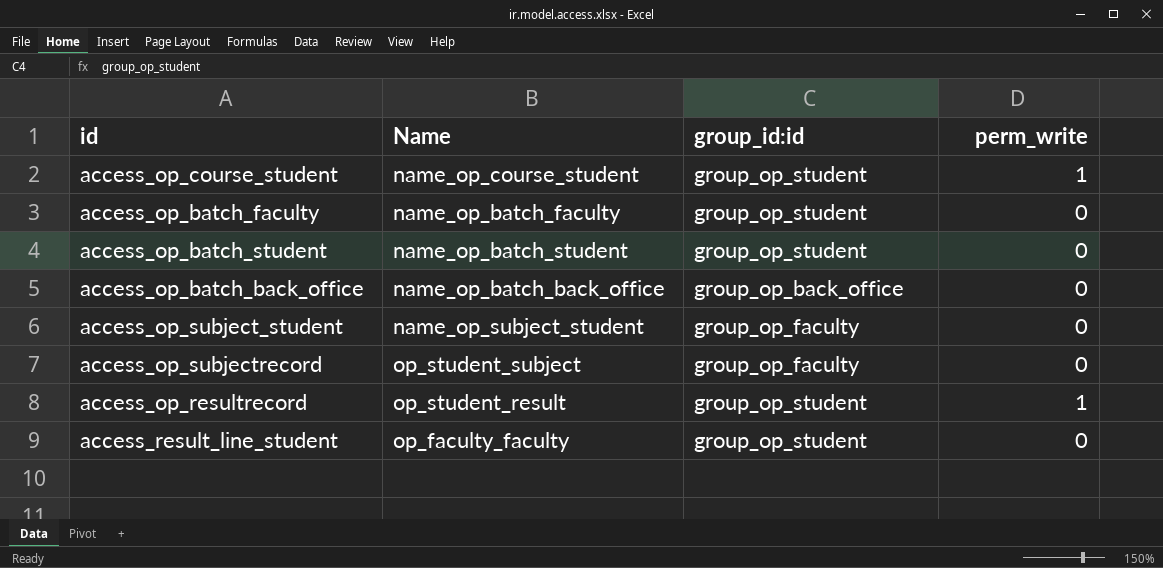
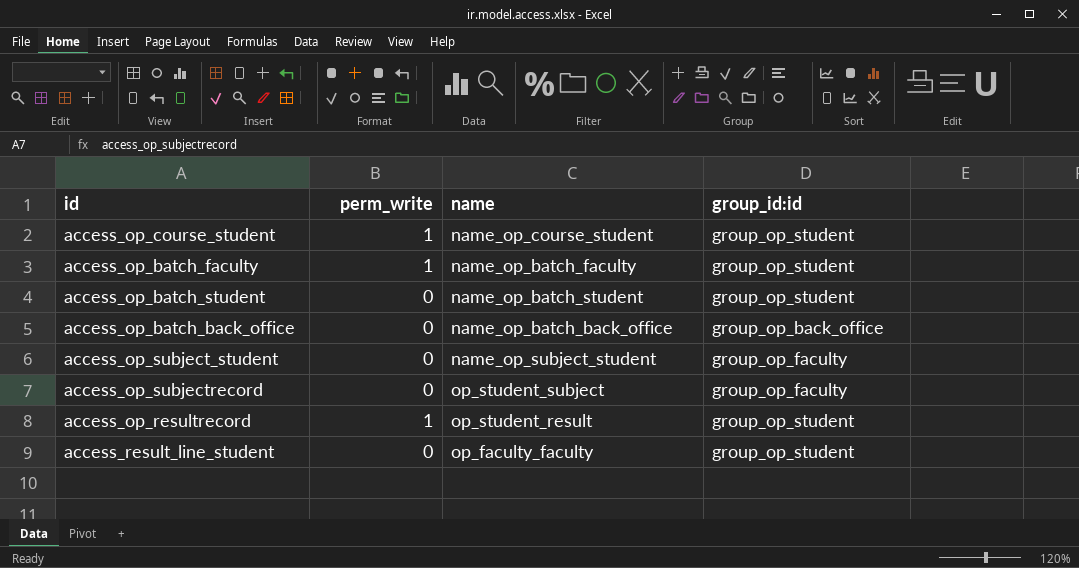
column perm_write | position: 4 -> 2
column name: Name -> name
access_op_batch_faculty | perm_write: 0 -> 1

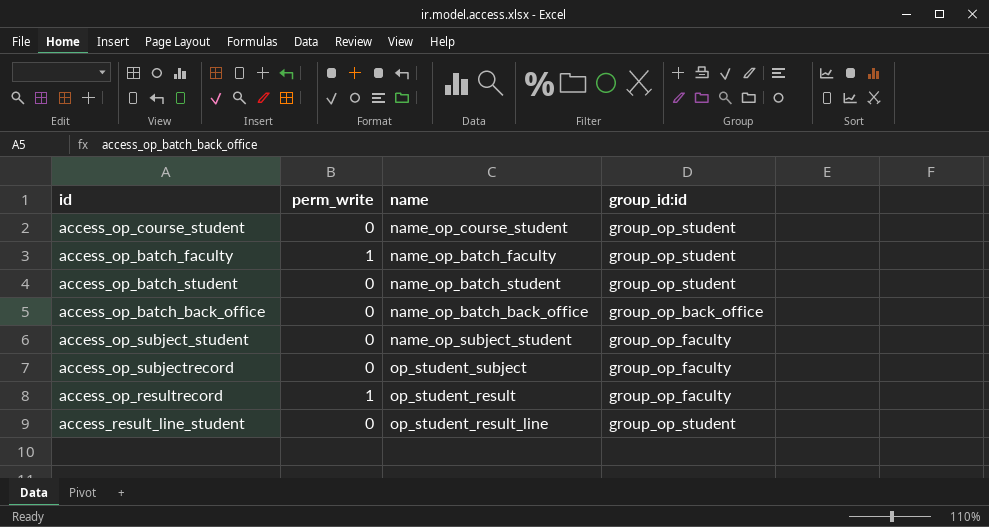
access_op_course_student | perm_write: 1 -> 0
access_op_resultrecord | group_id:id: group_op_student -> group_op_faculty
access_result_line_student | name: op_faculty_faculty -> op_student_result_line

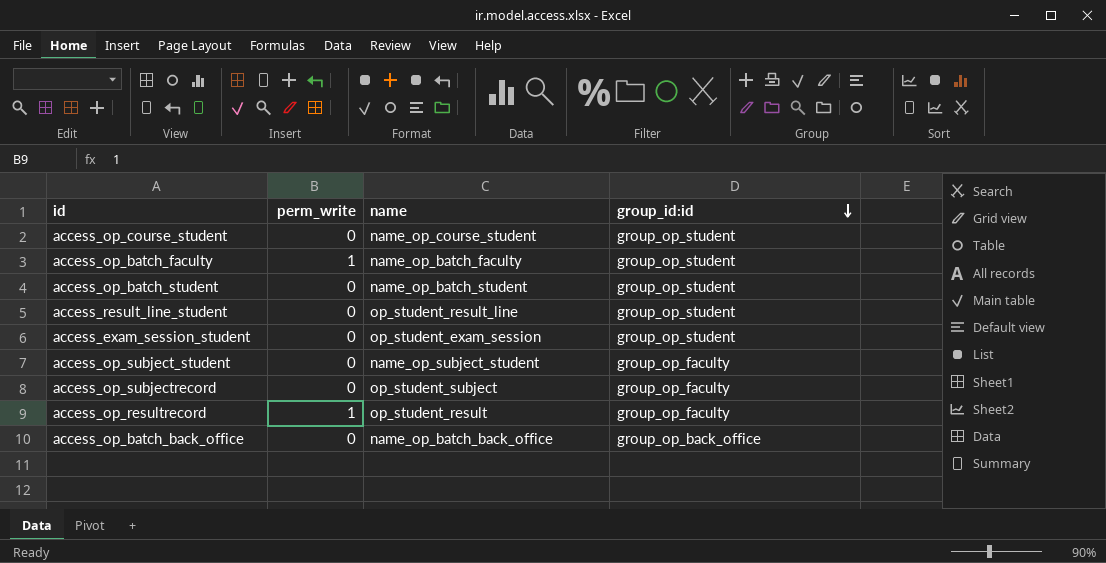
row order: none -> group_id:id descending
row access_exam_session_student: none -> 0 | op_student_exam_session | group_op_student

